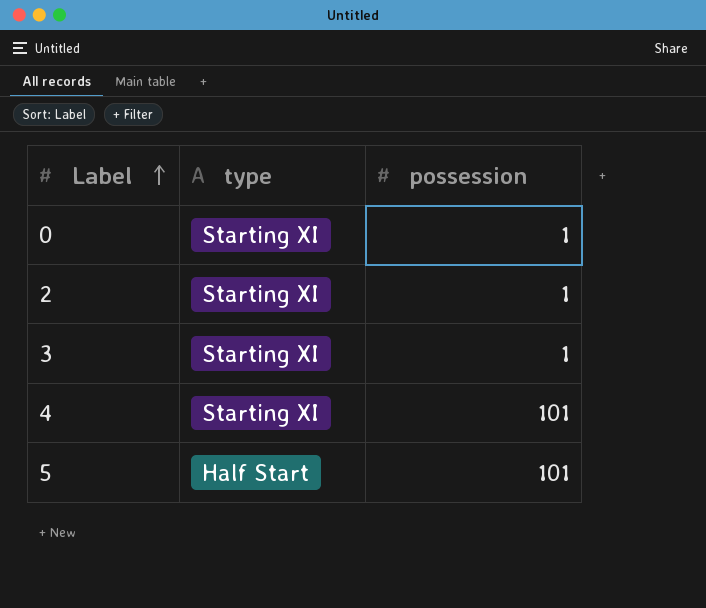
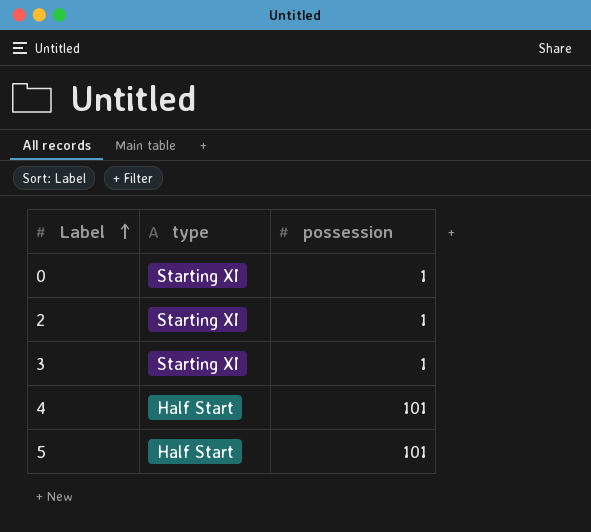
4 | type: Starting XI -> Half Start

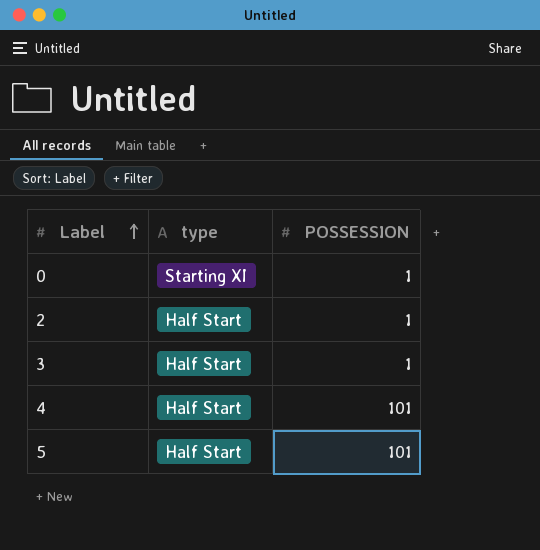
column name: possession -> POSSESSION
2 | type: Starting XI -> Half Start
3 | type: Starting XI -> Half Start

